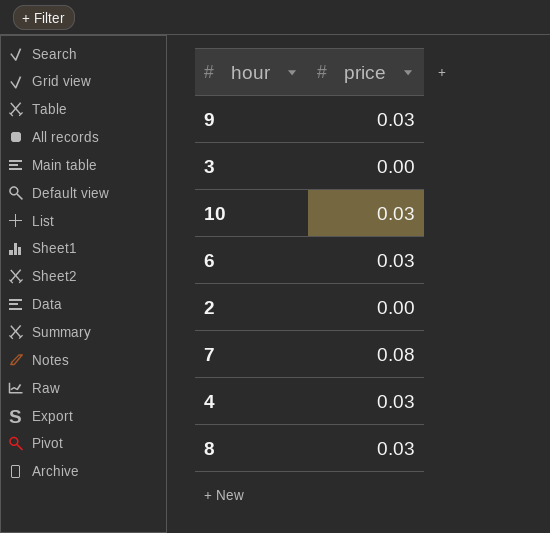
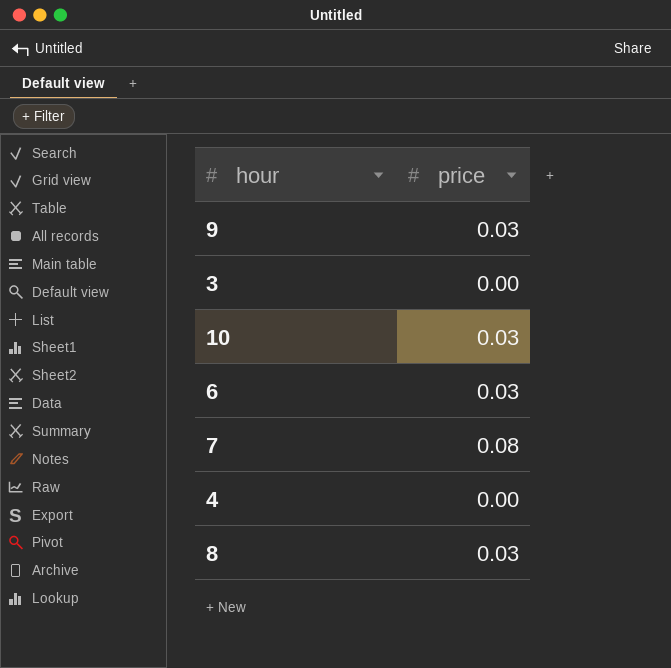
row 2: 0.00 -> none
4 | price: 0.03 -> 0.00

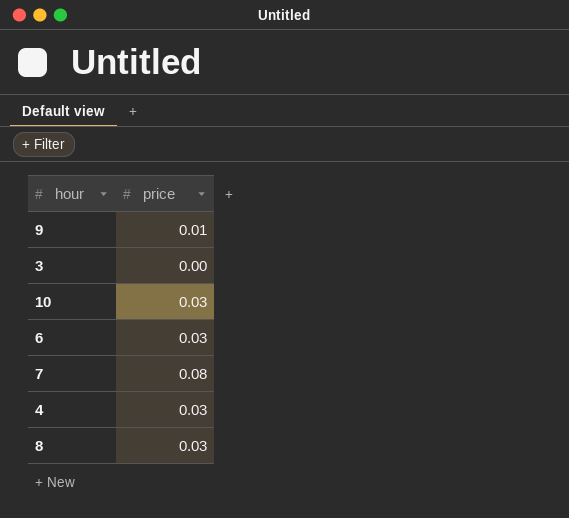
9 | price: 0.03 -> 0.01
4 | price: 0.00 -> 0.03

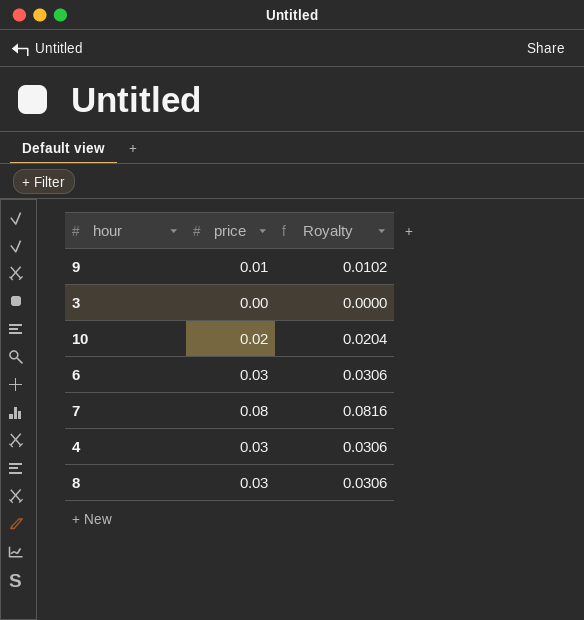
column Royalty | formula: none -> [price] * 1.02
10 | price: 0.03 -> 0.02

